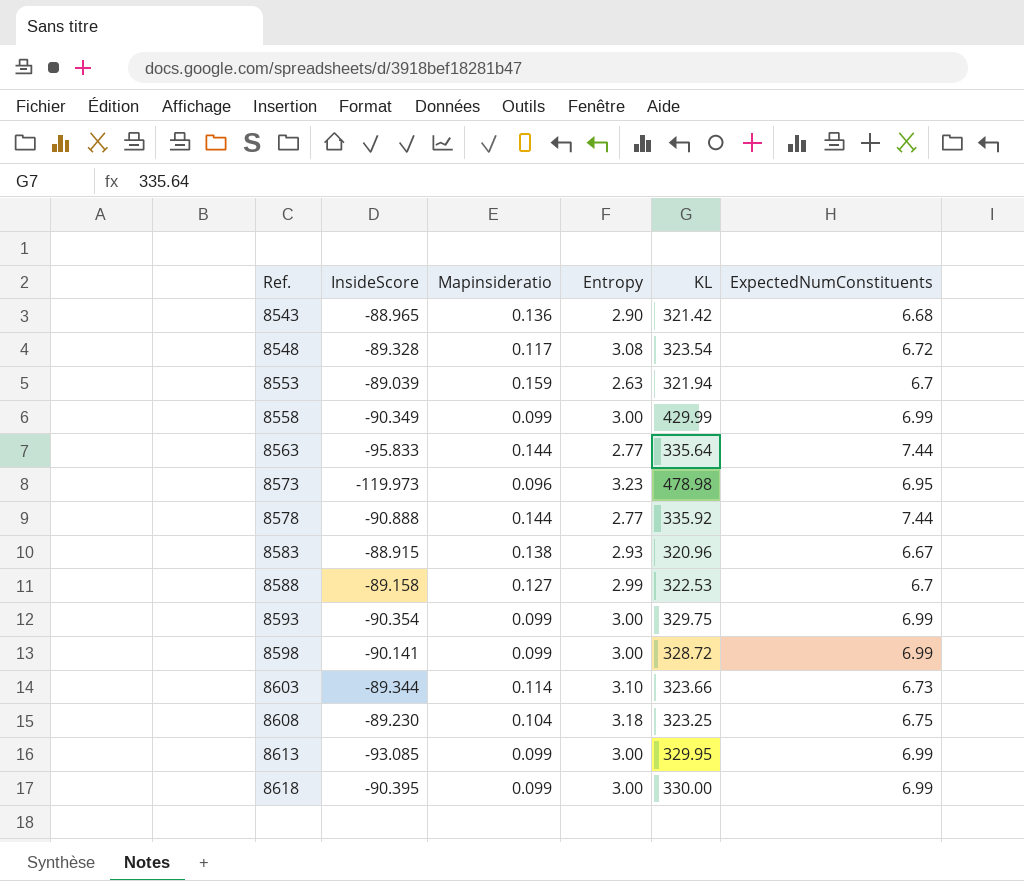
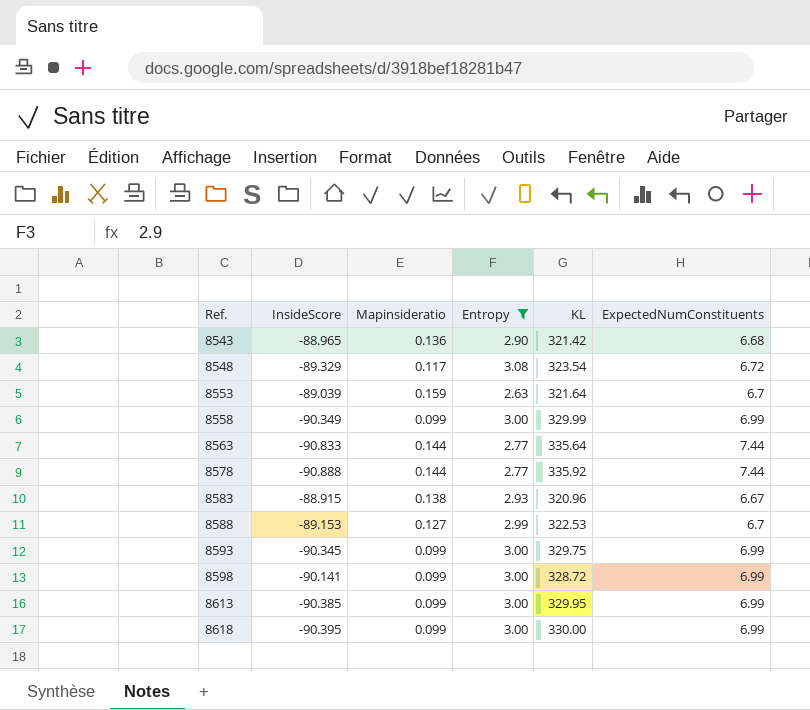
filter: none -> Entropy <= 3.08
8548 | InsideScore: -89.328 -> -89.329
8553 | KL: 321.94 -> 321.64
8558 | KL: 429.99 -> 329.99
8563 | InsideScore: -95.833 -> -90.833
8588 | InsideScore: -89.158 -> -89.153
8593 | InsideScore: -90.354 -> -90.345
8613 | InsideScore: -93.085 -> -90.385

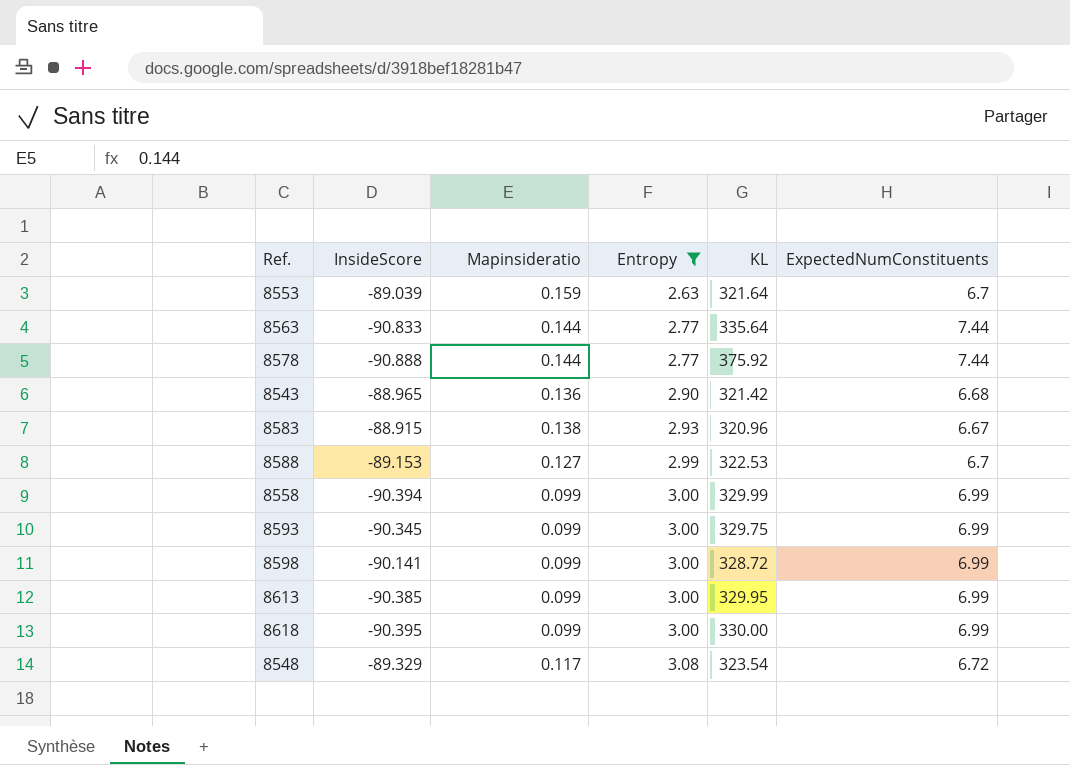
row order: Ref. ascending -> Entropy ascending
8578 | KL: 335.92 -> 375.92
8558 | InsideScore: -90.349 -> -90.394

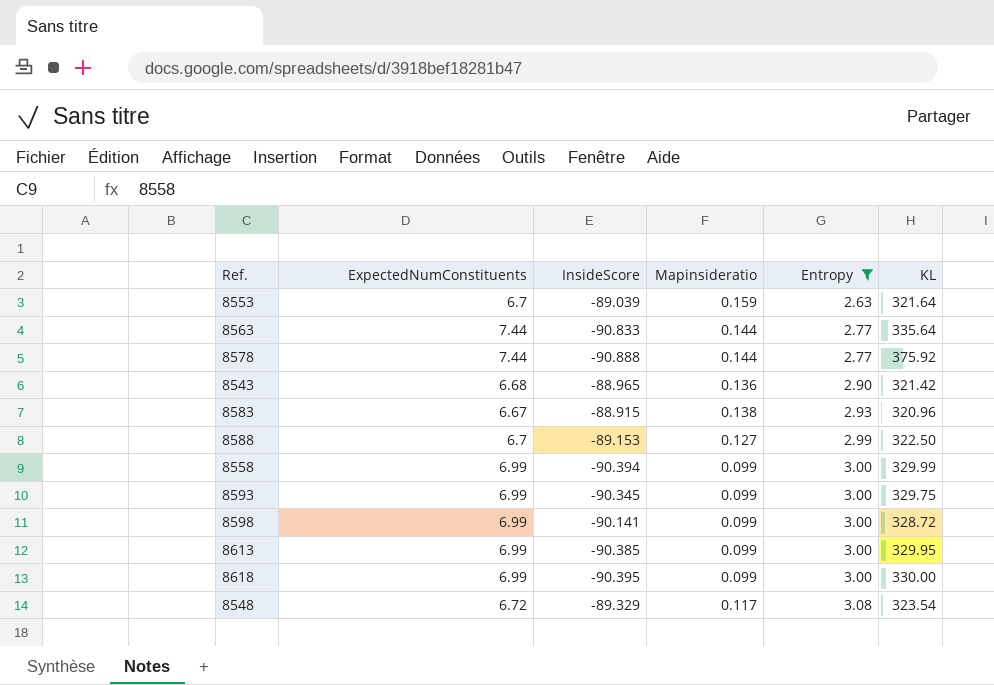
column ExpectedNumConstituents | position: 6 -> 2
8588 | KL: 322.53 -> 322.50

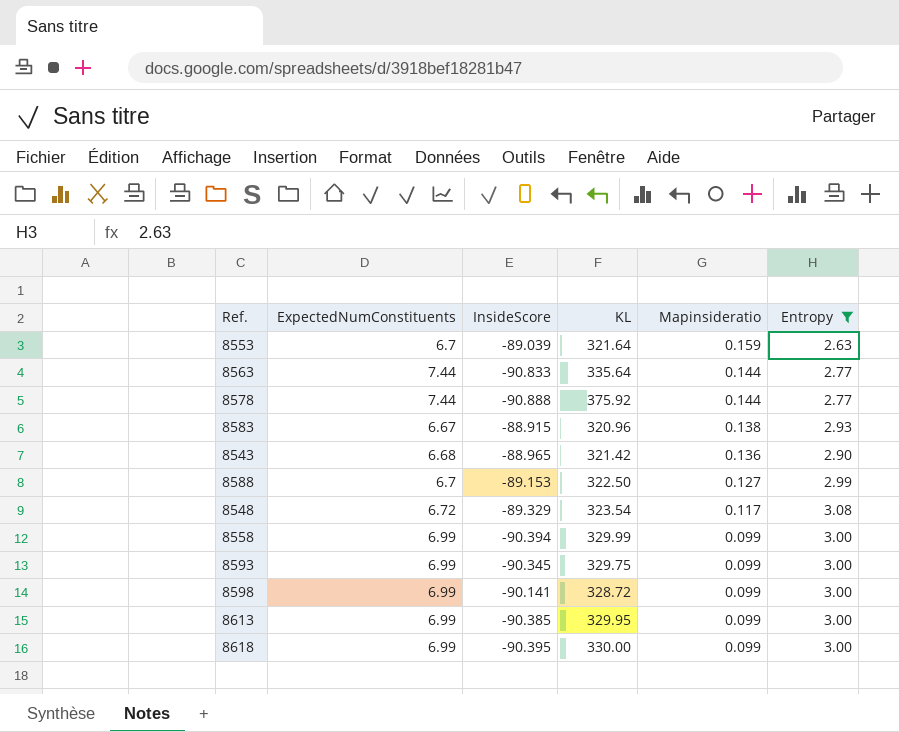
row order: Entropy ascending -> Mapinsideratio descending
column KL | position: 6 -> 4

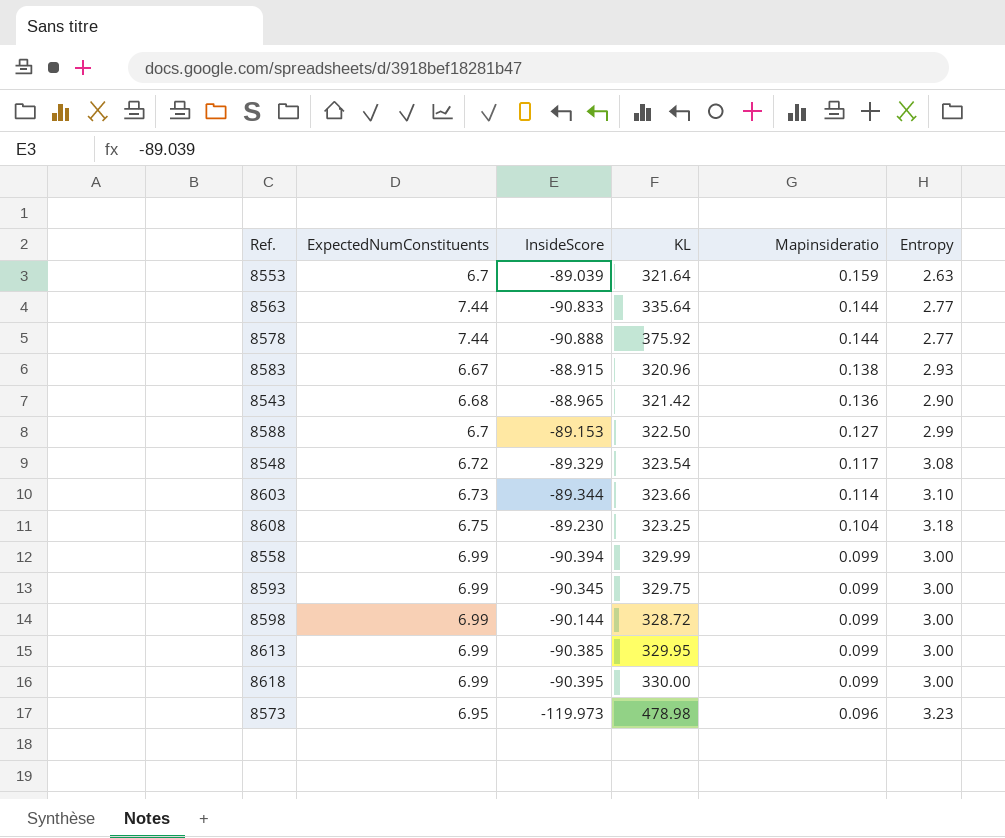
filter: Entropy <= 3.08 -> none
8598 | InsideScore: -90.141 -> -90.144

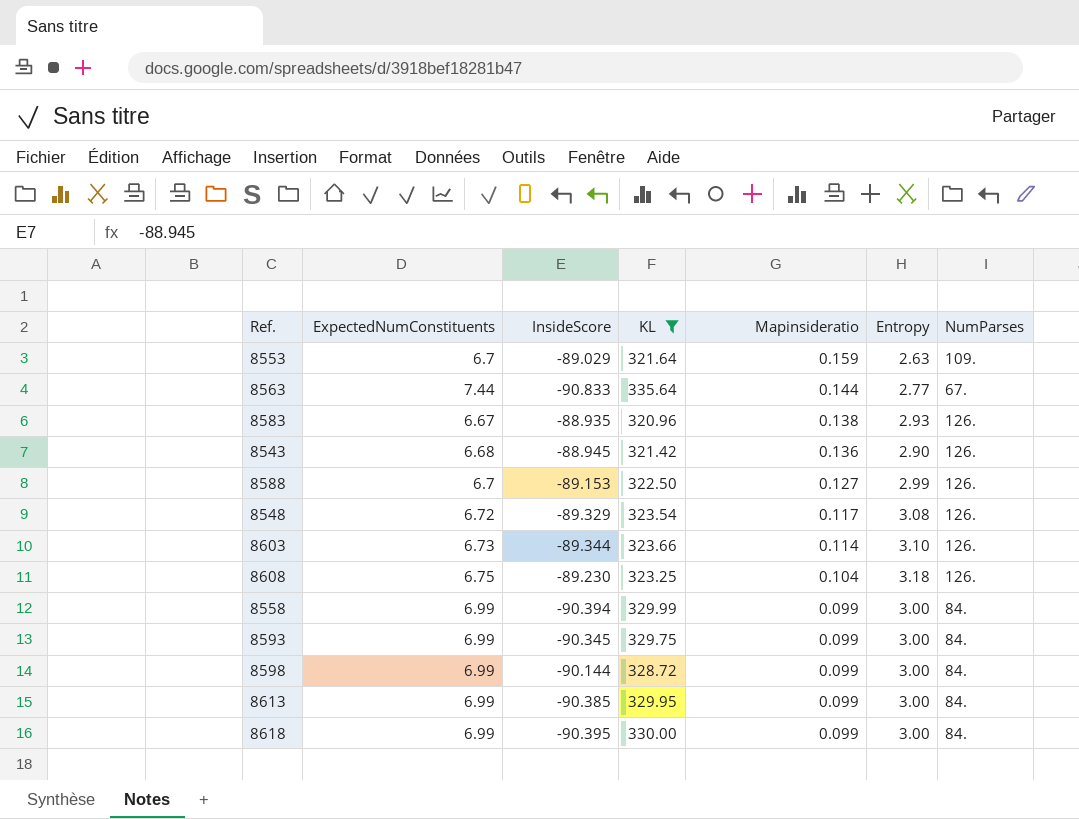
filter: none -> KL <= 335.64
column NumParses | position: none -> 7
8553 | InsideScore: -89.039 -> -89.029
8583 | InsideScore: -88.915 -> -88.935
8543 | InsideScore: -88.965 -> -88.945

